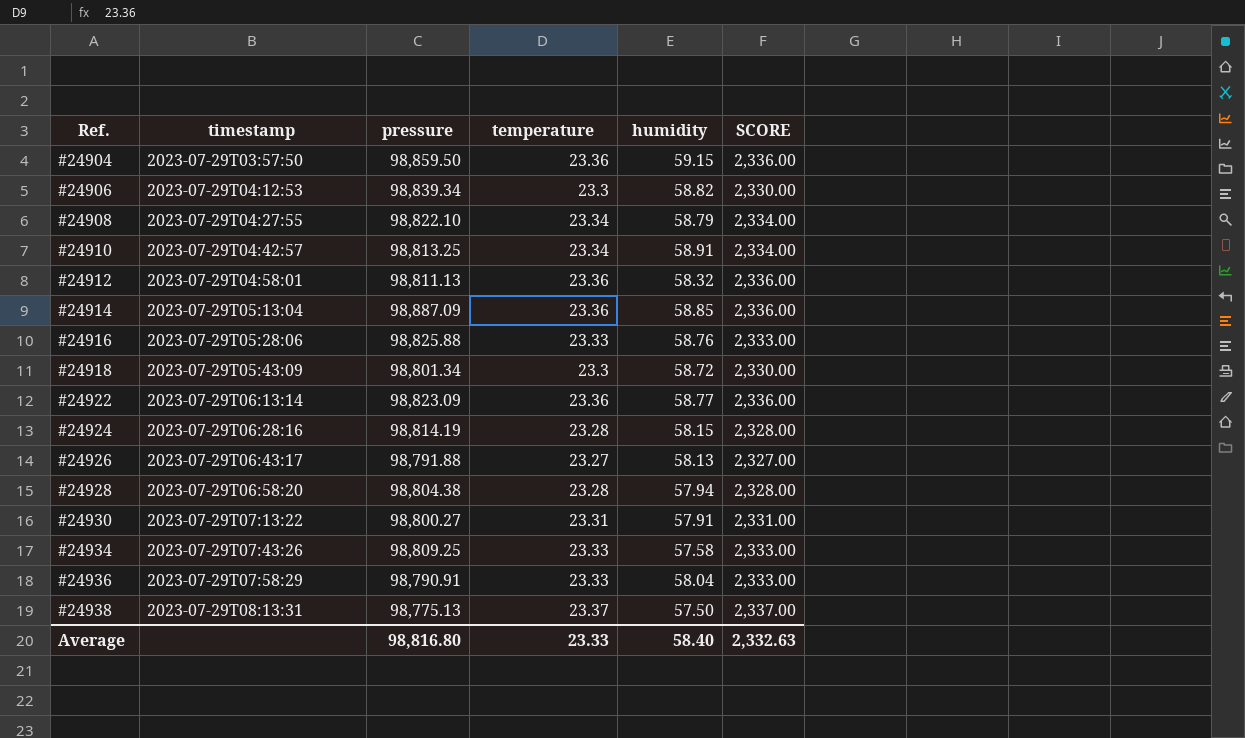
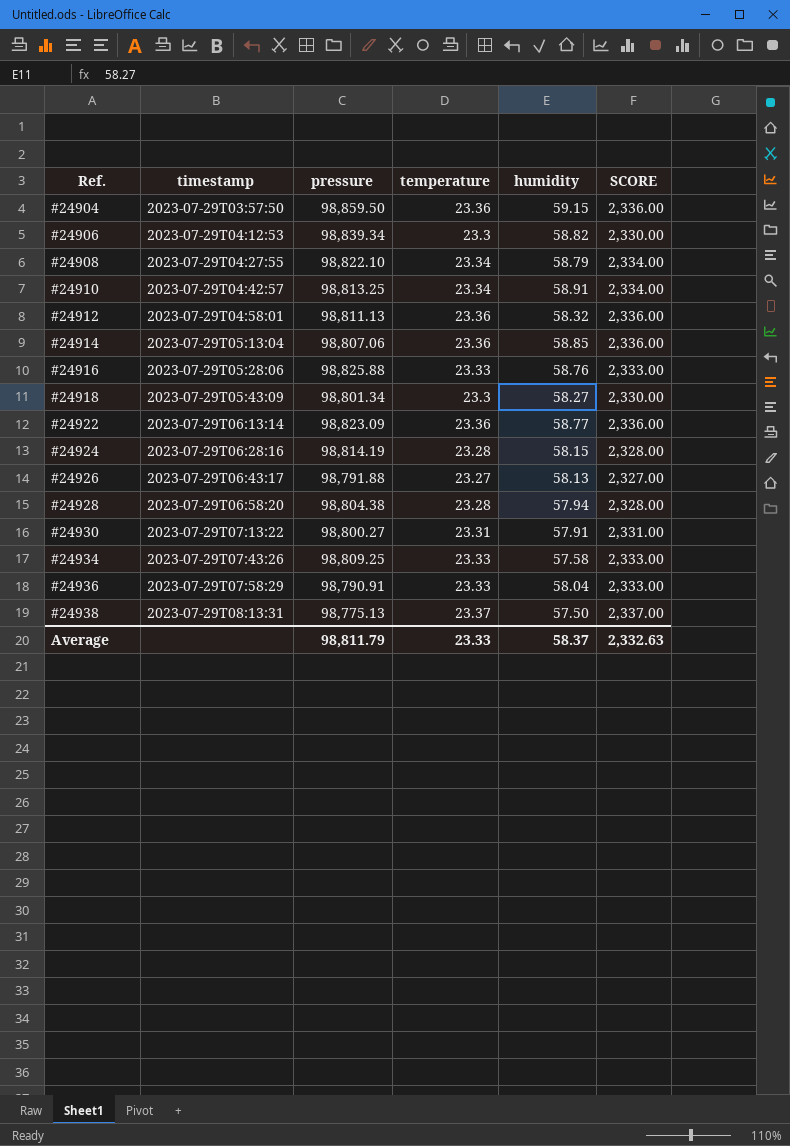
#24914 | pressure: 98,887.09 -> 98,807.06
#24918 | humidity: 58.72 -> 58.27
Average | pressure: 98,816.80 -> 98,811.79
Average | humidity: 58.40 -> 58.37

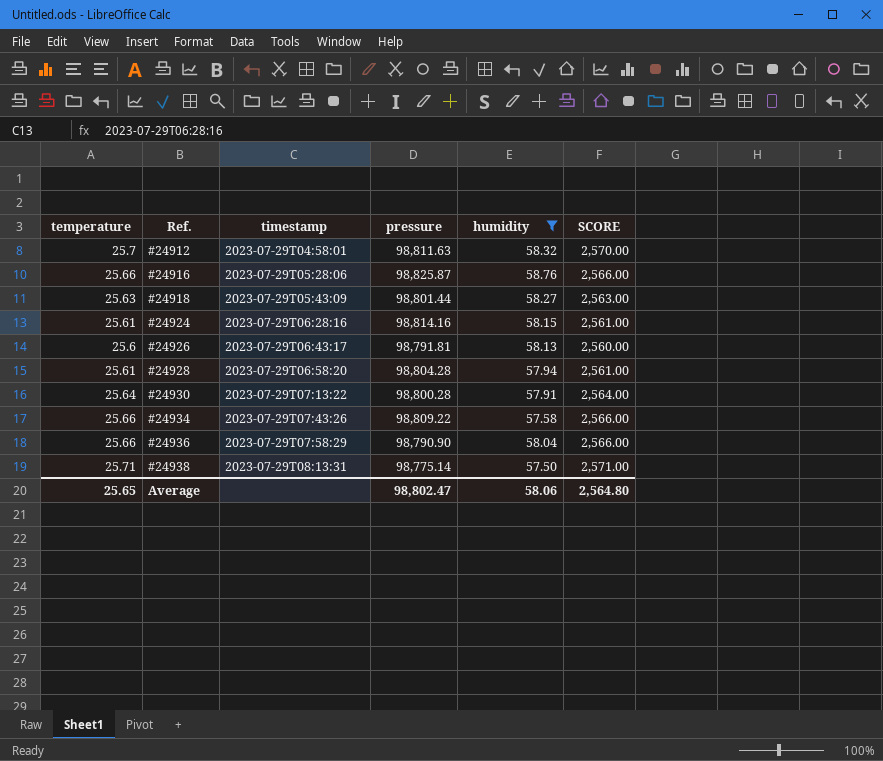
filter: none -> humidity <= 58.76
column temperature | position: 4 -> 1
#24912 | temperature: 23.36 -> 25.7
#24912 | pressure: 98,811.13 -> 98,811.63
#24912 | SCORE: 2,336.00 -> 2,570.00
#24916 | temperature: 23.33 -> 25.66
#24916 | pressure: 98,825.88 -> 98,825.87
#24916 | SCORE: 2,333.00 -> 2,566.00
#24918 | temperature: 23.3 -> 25.63
#24918 | pressure: 98,801.34 -> 98,801.44
#24918 | SCORE: 2,330.00 -> 2,563.00
#24924 | temperature: 23.28 -> 25.61
#24924 | pressure: 98,814.19 -> 98,814.16
#24924 | SCORE: 2,328.00 -> 2,561.00
#24926 | temperature: 23.27 -> 25.6
#24926 | pressure: 98,791.88 -> 98,791.81
#24926 | SCORE: 2,327.00 -> 2,560.00
#24928 | temperature: 23.28 -> 25.61
#24928 | pressure: 98,804.38 -> 98,804.28
#24928 | SCORE: 2,328.00 -> 2,561.00
#24930 | temperature: 23.31 -> 25.64
#24930 | pressure: 98,800.27 -> 98,800.28
#24930 | SCORE: 2,331.00 -> 2,564.00
#24934 | temperature: 23.33 -> 25.66
#24934 | pressure: 98,809.25 -> 98,809.22
#24934 | SCORE: 2,333.00 -> 2,566.00
#24936 | temperature: 23.33 -> 25.66
#24936 | pressure: 98,790.91 -> 98,790.90
#24936 | SCORE: 2,333.00 -> 2,566.00
#24938 | temperature: 23.37 -> 25.71
#24938 | pressure: 98,775.13 -> 98,775.14
#24938 | SCORE: 2,337.00 -> 2,571.00
Average | temperature: 23.33 -> 25.65
Average | pressure: 98,811.79 -> 98,802.47
Average | humidity: 58.37 -> 58.06
Average | SCORE: 2,332.63 -> 2,564.80

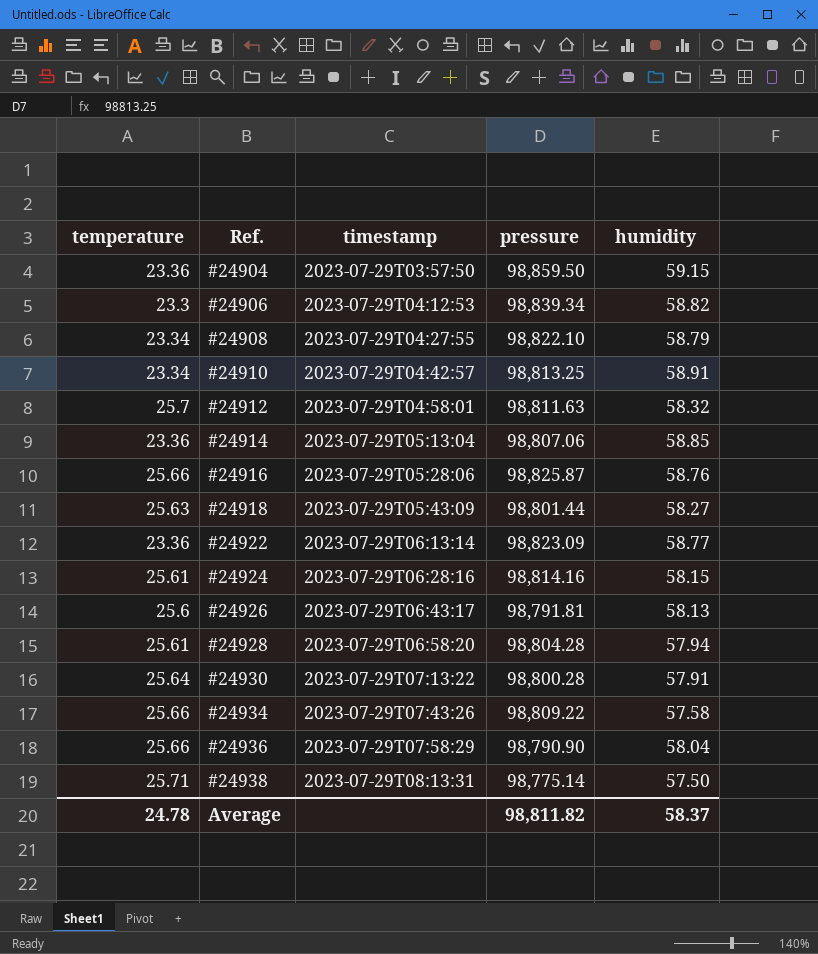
filter: humidity <= 58.76 -> none
column SCORE | formula: [temperature] * 100 -> none
Average | temperature: 25.65 -> 24.78
Average | pressure: 98,802.47 -> 98,811.82
Average | humidity: 58.06 -> 58.37

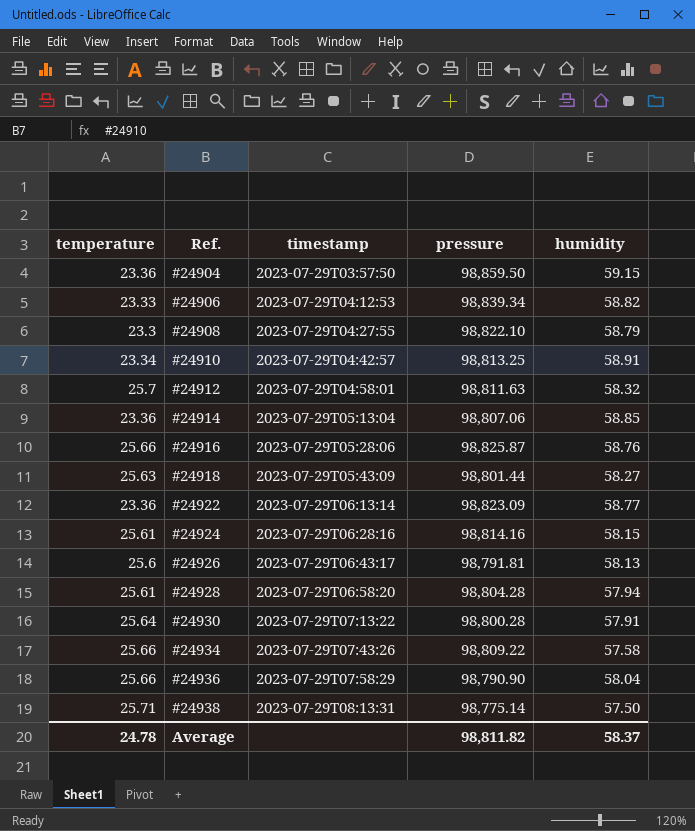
#24906 | temperature: 23.3 -> 23.33
#24908 | temperature: 23.34 -> 23.3

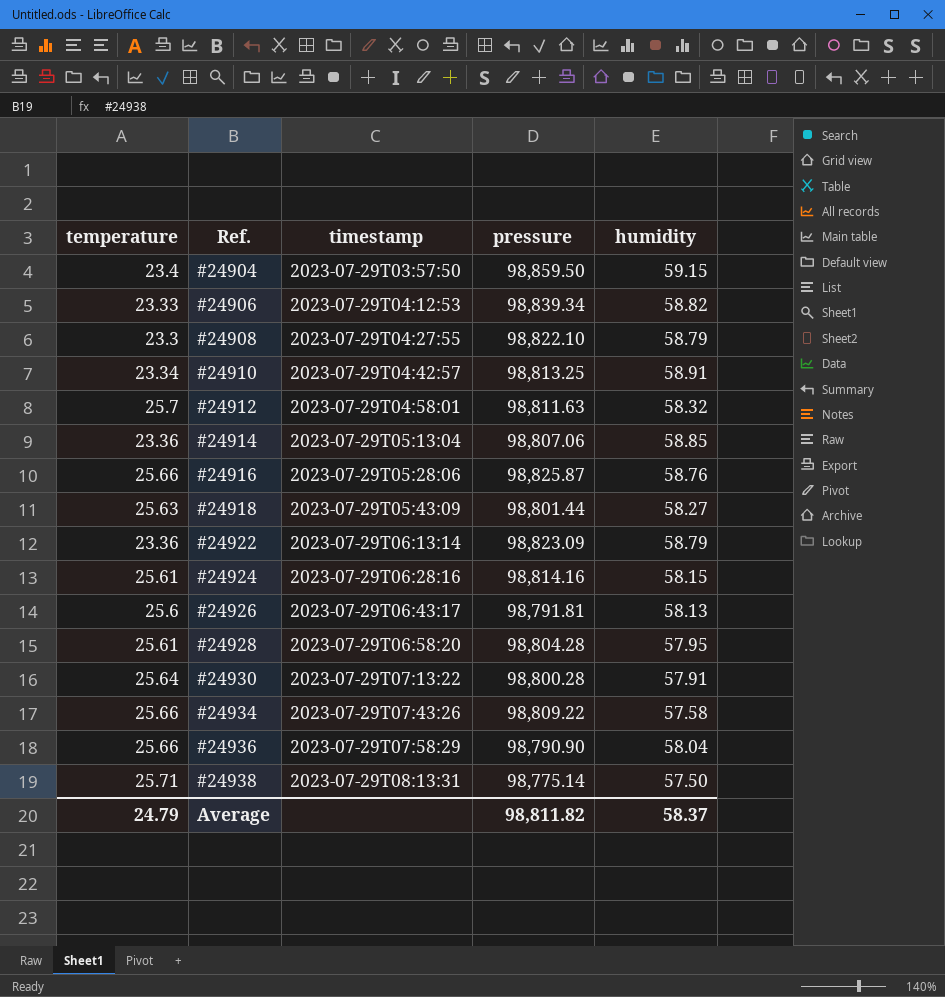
#24904 | temperature: 23.36 -> 23.4
#24922 | humidity: 58.77 -> 58.79
#24928 | humidity: 57.94 -> 57.95
Average | temperature: 24.78 -> 24.79

